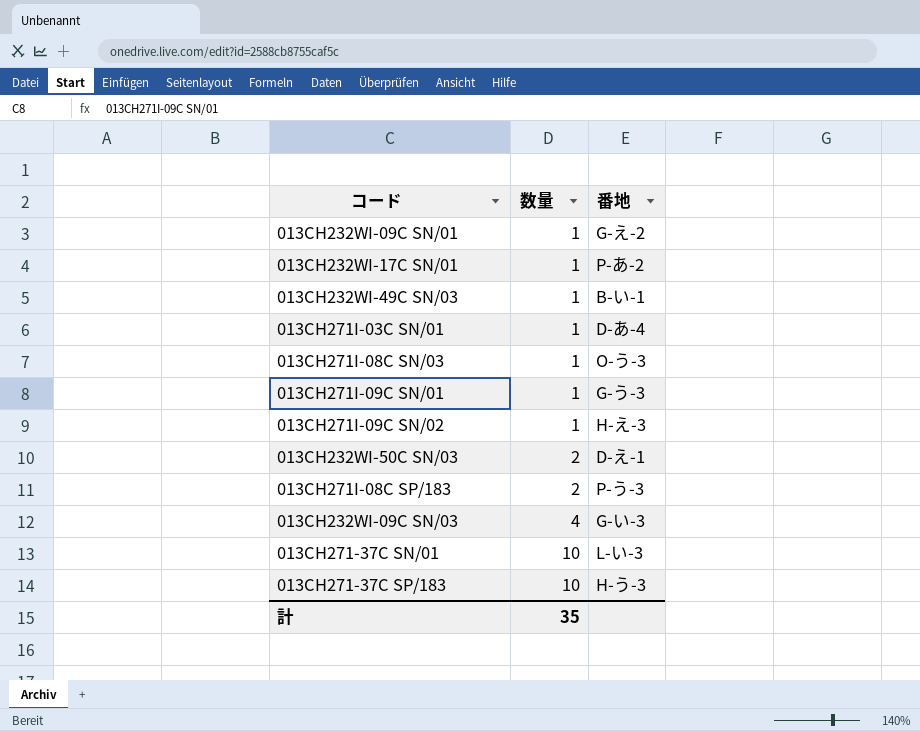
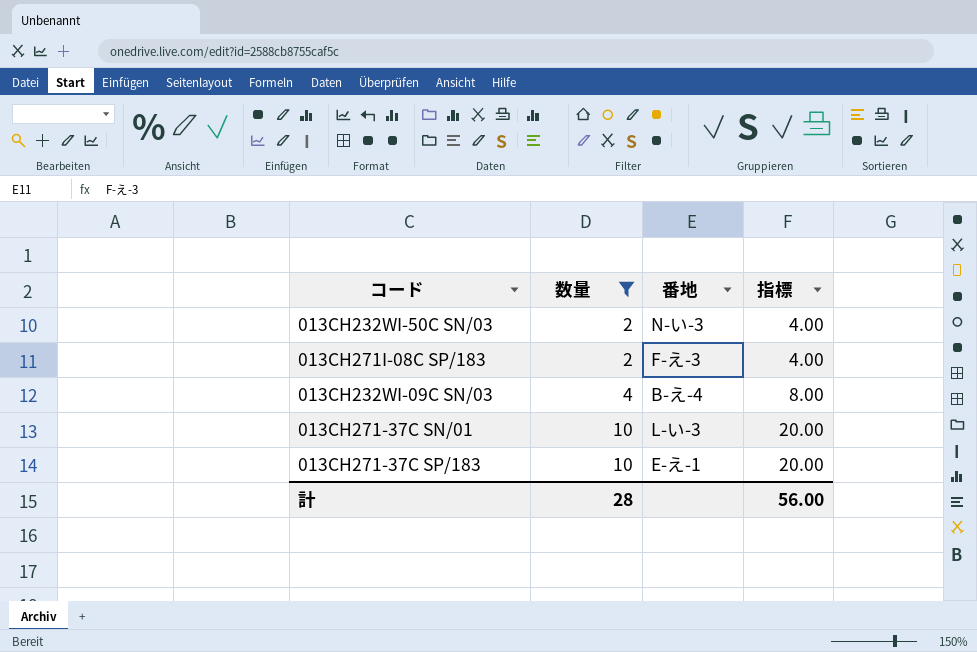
filter: none -> 数量 != 1
column 指標 | formula: none -> [数量] * 2
013CH232WI-50C SN/03 | 番地: D-え-1 -> N-い-3
013CH271I-08C SP/183 | 番地: P-う-3 -> F-え-3
013CH232WI-09C SN/03 | 番地: G-い-3 -> B-え-4
013CH271-37C SP/183 | 番地: H-う-3 -> E-え-1
計 | 数量: 35 -> 28

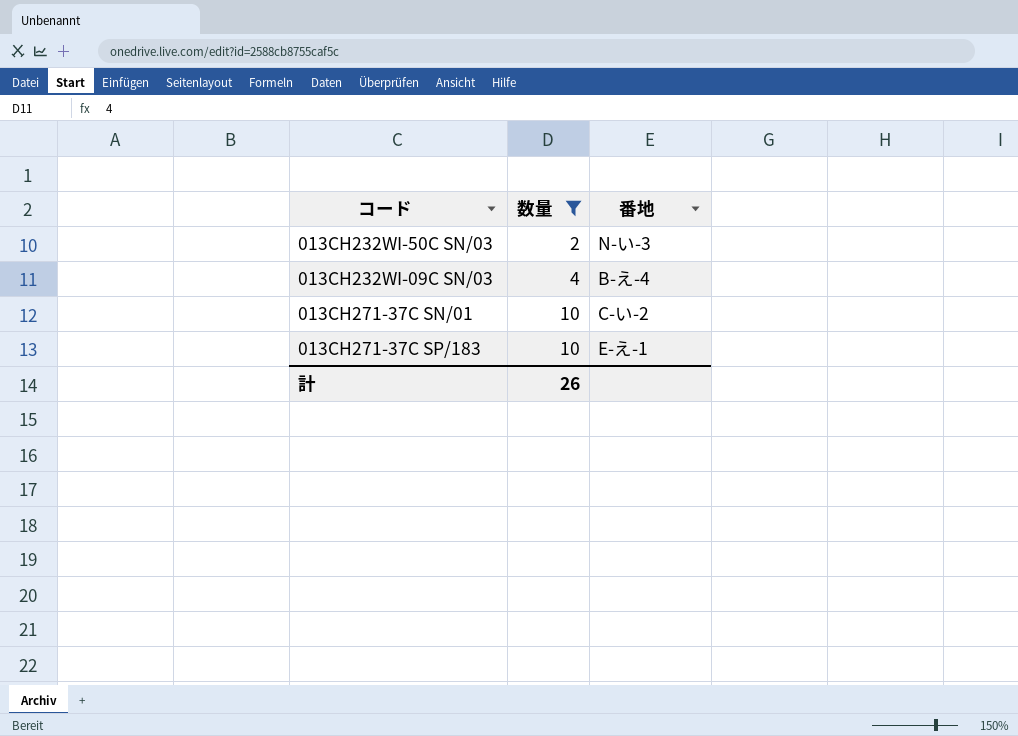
column 指標 | formula: [数量] * 2 -> none
row 013CH271I-08C SP/183: 2 | F-え-3 | 4.00 -> none
013CH271-37C SN/01 | 番地: L-い-3 -> C-い-2
計 | 数量: 28 -> 26

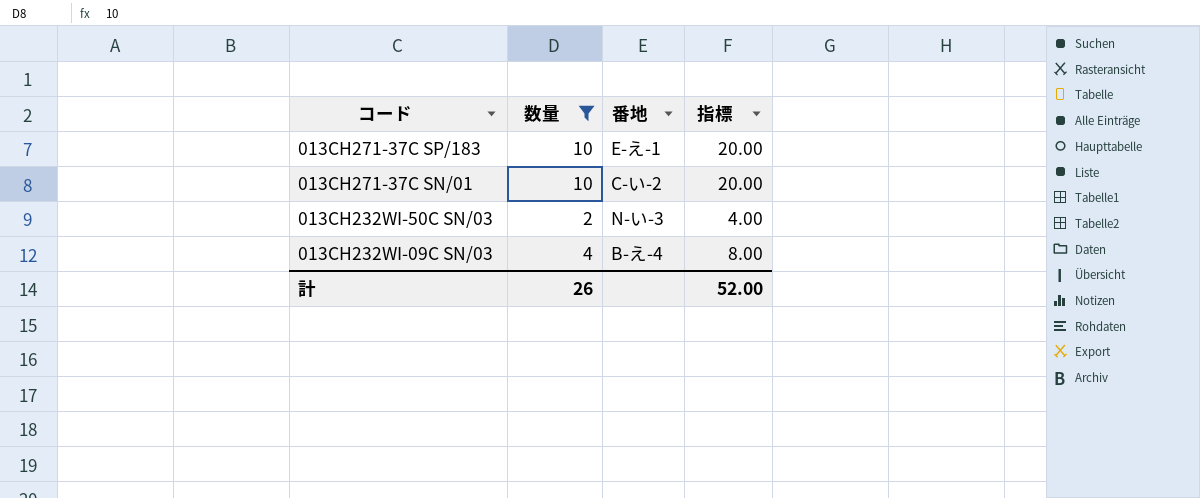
row order: 数量 ascending -> コード descending
column 指標 | formula: none -> [数量] * 2

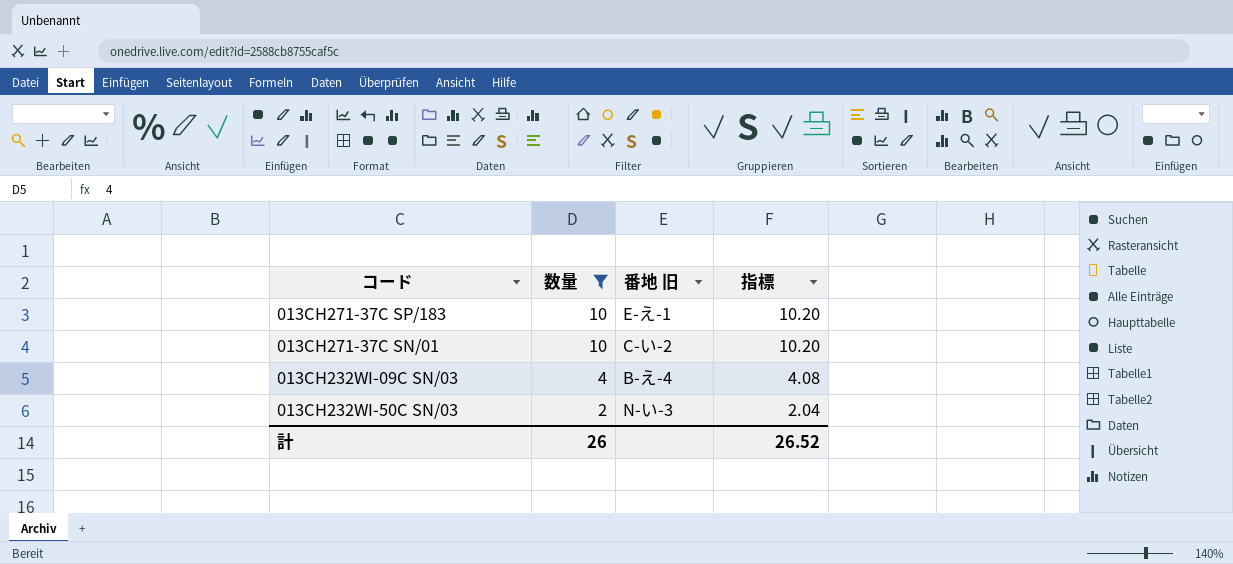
row order: コード descending -> 数量 descending
column name: 番地 -> 番地 旧
column 指標 | formula: [数量] * 2 -> [数量] * 1.02
計 | 指標: 52.00 -> 26.52

